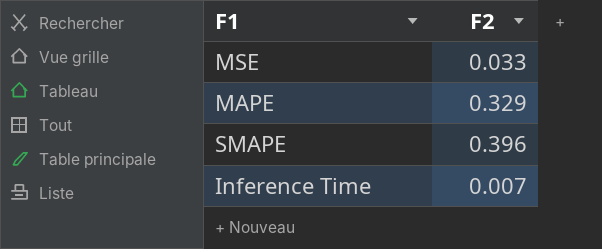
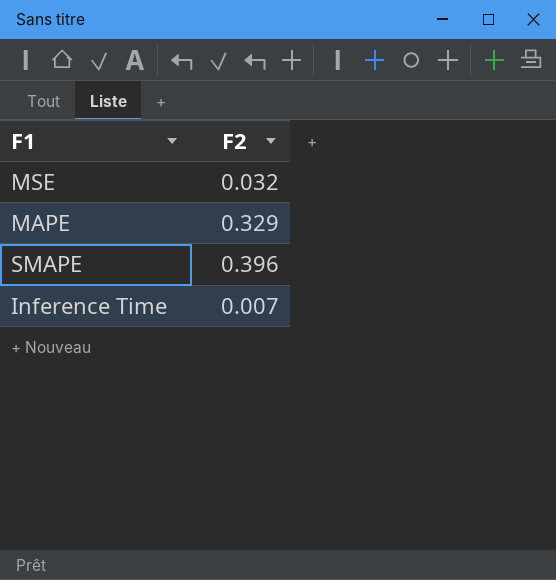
MSE | F2: 0.033 -> 0.032

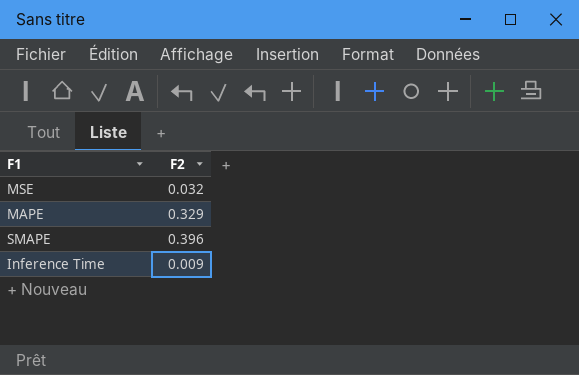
Inference Time | F2: 0.007 -> 0.009

